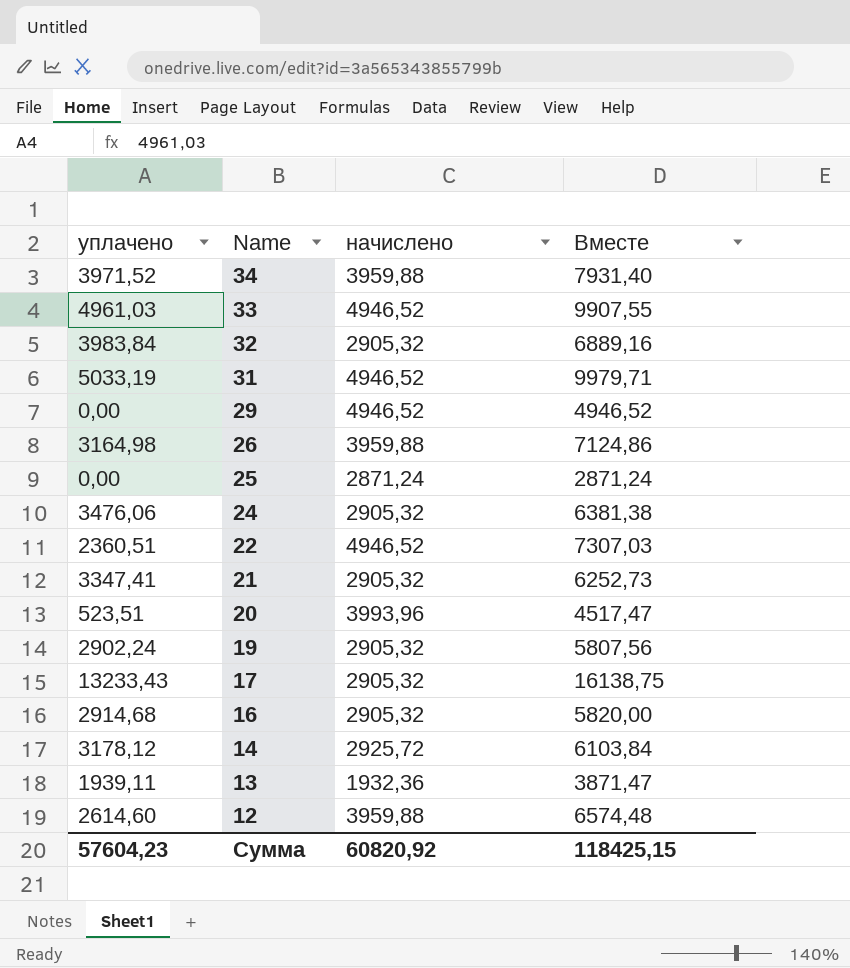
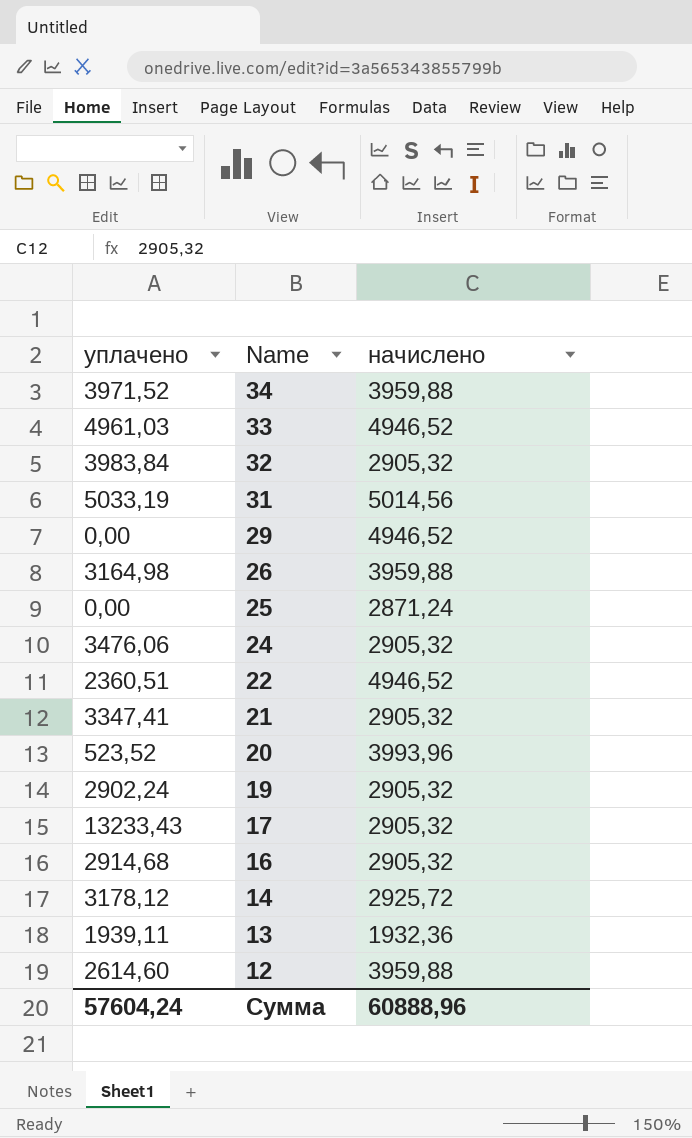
column Вместе | formula: [уплачено] + [начислено] -> none
31 | начислено: 4946,52 -> 5014,56
20 | уплачено: 523,51 -> 523,52
Сумма | уплачено: 57604,23 -> 57604,24
Сумма | начислено: 60820,92 -> 60888,96

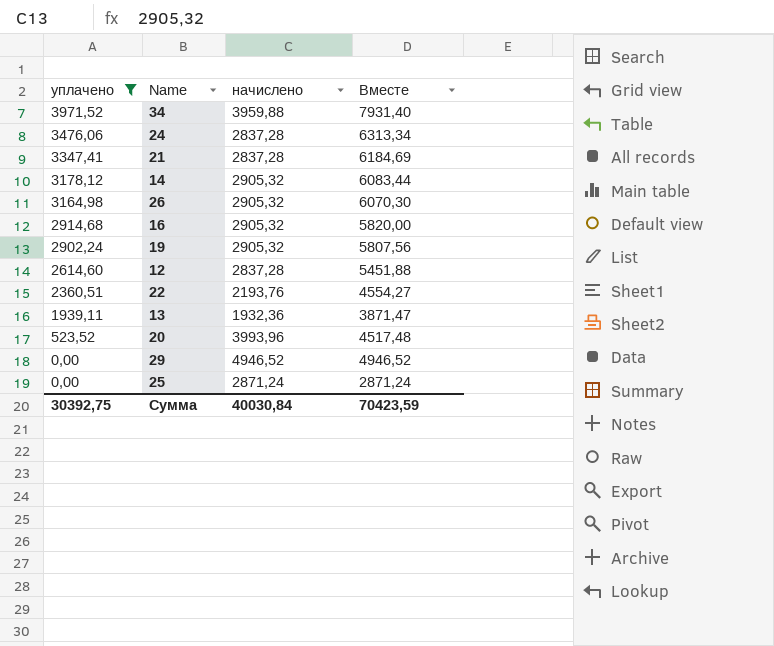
filter: none -> уплачено <= 3971,52
row order: Name descending -> уплачено descending
column Вместе | formula: none -> [уплачено] + [начислено]
24 | начислено: 2905,32 -> 2837,28
21 | начислено: 2905,32 -> 2837,28
14 | начислено: 2925,72 -> 2905,32
26 | начислено: 3959,88 -> 2905,32
12 | начислено: 3959,88 -> 2837,28
22 | начислено: 4946,52 -> 2193,76
Сумма | уплачено: 57604,24 -> 30392,75
Сумма | начислено: 60888,96 -> 40030,84

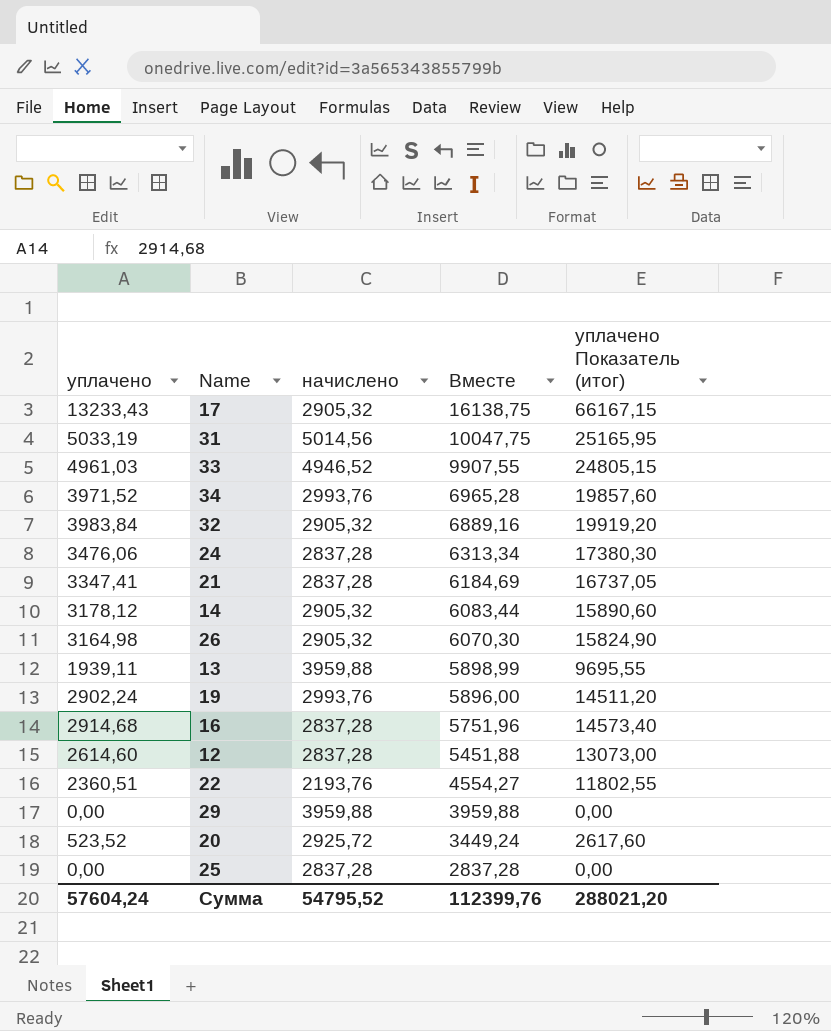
filter: уплачено <= 3971,52 -> none
row order: уплачено descending -> Вместе descending
column уплачено Показатель (итог) | formula: none -> [уплачено] * 5
34 | начислено: 3959,88 -> 2993,76
34 | Вместе: 7931,40 -> 6965,28
13 | начислено: 1932,36 -> 3959,88
13 | Вместе: 3871,47 -> 5898,99
19 | начислено: 2905,32 -> 2993,76
19 | Вместе: 5807,56 -> 5896,00
16 | начислено: 2905,32 -> 2837,28
16 | Вместе: 5820,00 -> 5751,96
29 | начислено: 4946,52 -> 3959,88
29 | Вместе: 4946,52 -> 3959,88
20 | начислено: 3993,96 -> 2925,72
20 | Вместе: 4517,48 -> 3449,24
25 | начислено: 2871,24 -> 2837,28
25 | Вместе: 2871,24 -> 2837,28
Сумма | уплачено: 30392,75 -> 57604,24
Сумма | начислено: 40030,84 -> 54795,52
Сумма | Вместе: 70423,59 -> 112399,76

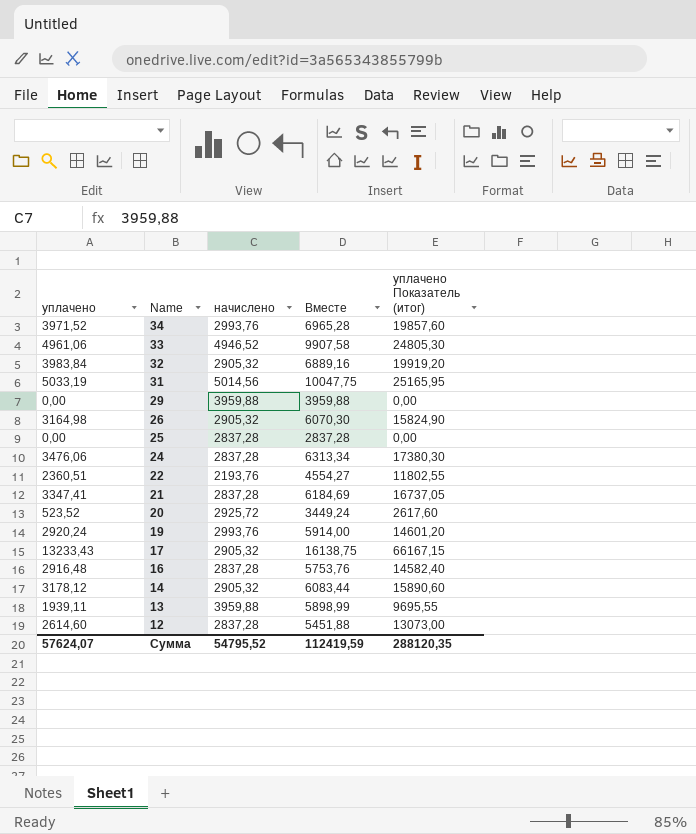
row order: Вместе descending -> Name descending
33 | уплачено: 4961,03 -> 4961,06
33 | Вместе: 9907,55 -> 9907,58
33 | уплачено Показатель (итог): 24805,15 -> 24805,30
19 | уплачено: 2902,24 -> 2920,24
19 | Вместе: 5896,00 -> 5914,00
19 | уплачено Показатель (итог): 14511,20 -> 14601,20
16 | уплачено: 2914,68 -> 2916,48
16 | Вместе: 5751,96 -> 5753,76
16 | уплачено Показатель (итог): 14573,40 -> 14582,40
Сумма | уплачено: 57604,24 -> 57624,07
Сумма | Вместе: 112399,76 -> 112419,59
Сумма | уплачено Показатель (итог): 288021,20 -> 288120,35

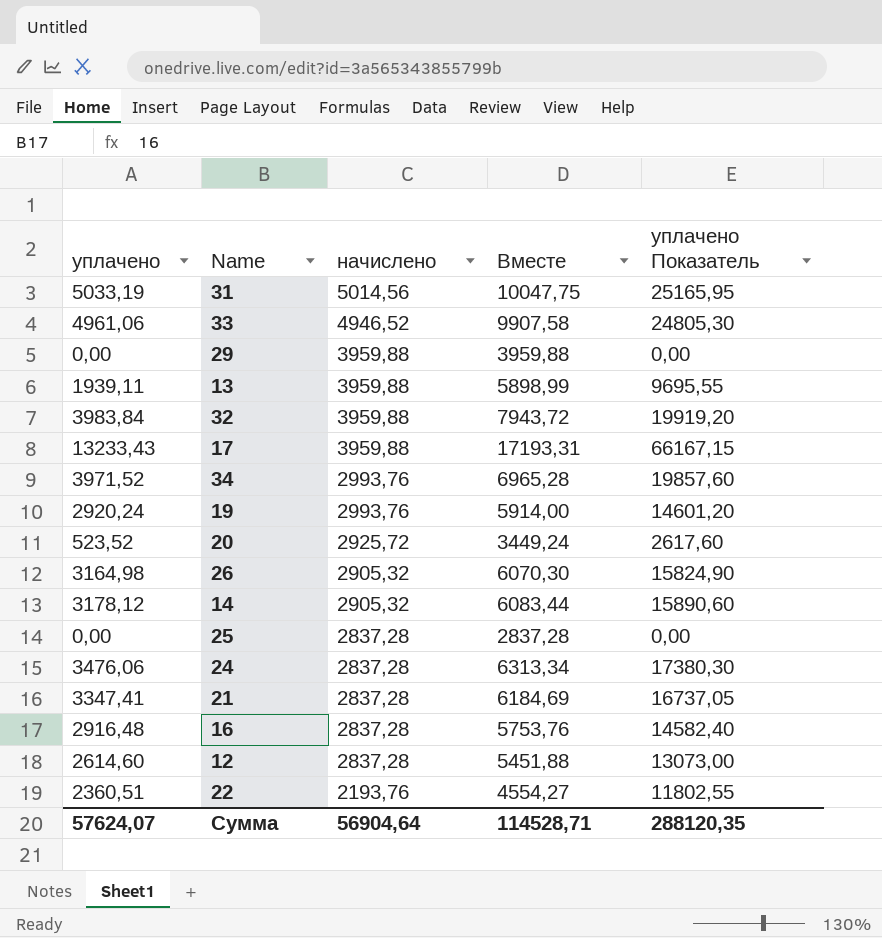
row order: Name descending -> начислено descending
column name: уплачено Показатель (итог) -> уплачено Показатель
32 | начислено: 2905,32 -> 3959,88
32 | Вместе: 6889,16 -> 7943,72
17 | начислено: 2905,32 -> 3959,88
17 | Вместе: 16138,75 -> 17193,31
Сумма | начислено: 54795,52 -> 56904,64
Сумма | Вместе: 112419,59 -> 114528,71

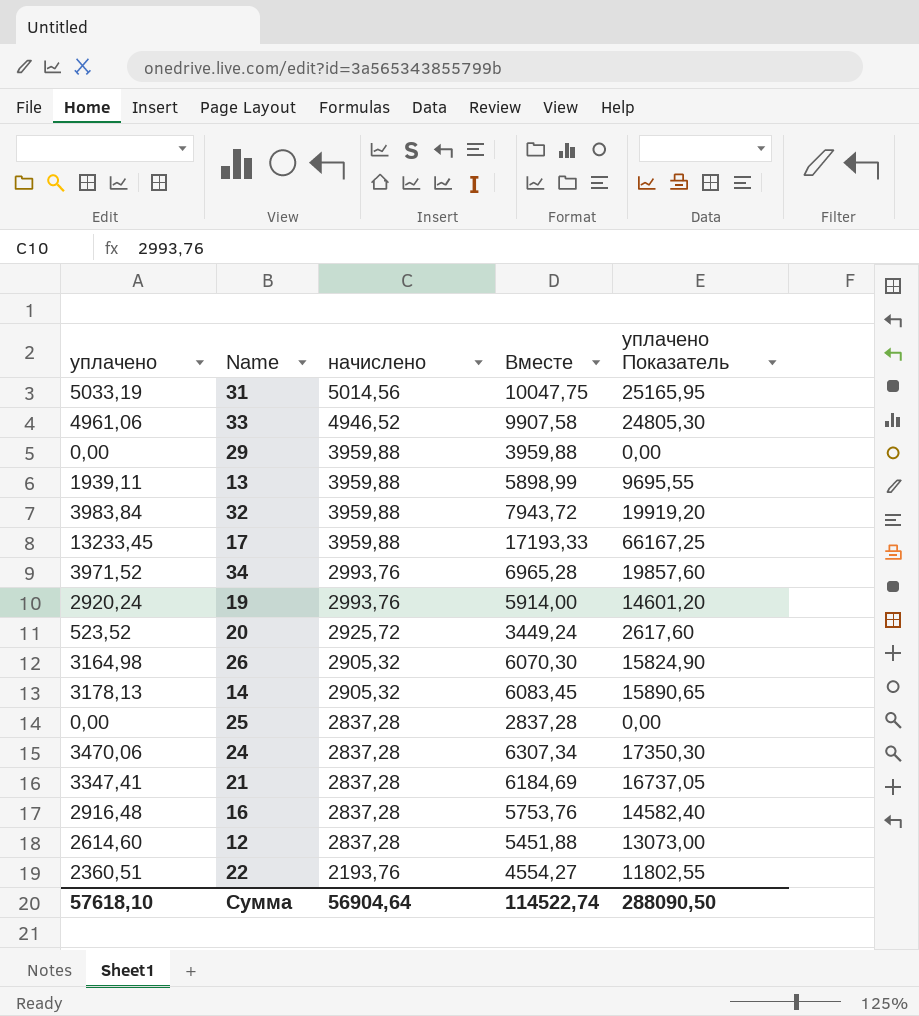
17 | уплачено: 13233,43 -> 13233,45
17 | Вместе: 17193,31 -> 17193,33
17 | уплачено Показатель: 66167,15 -> 66167,25
14 | уплачено: 3178,12 -> 3178,13
14 | Вместе: 6083,44 -> 6083,45
14 | уплачено Показатель: 15890,60 -> 15890,65
24 | уплачено: 3476,06 -> 3470,06
24 | Вместе: 6313,34 -> 6307,34
24 | уплачено Показатель: 17380,30 -> 17350,30
Сумма | уплачено: 57624,07 -> 57618,10
Сумма | Вместе: 114528,71 -> 114522,74
Сумма | уплачено Показатель: 288120,35 -> 288090,50

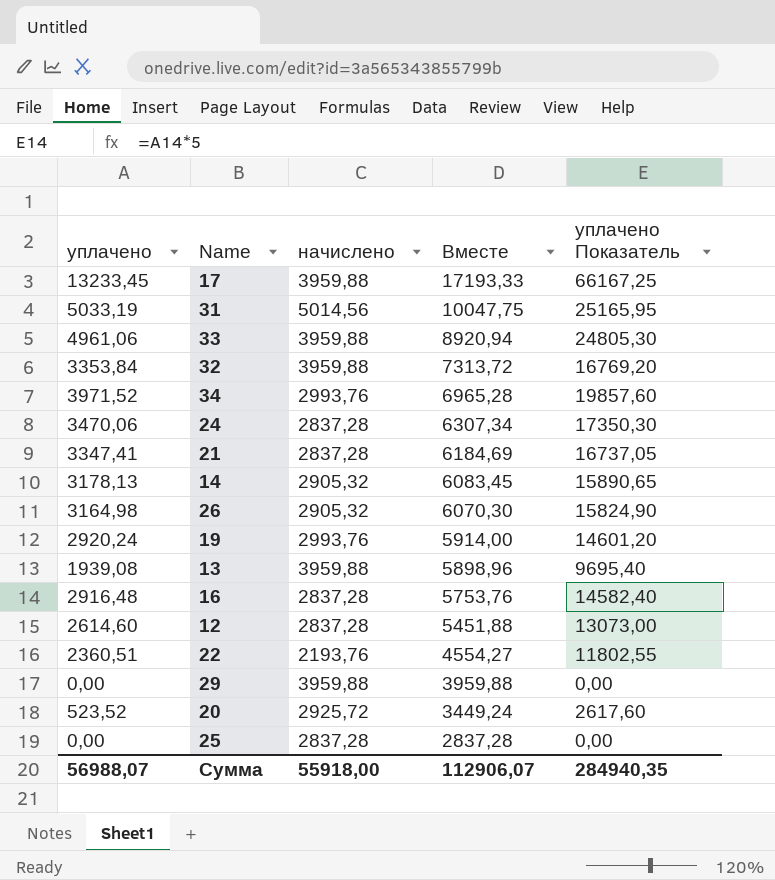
row order: начислено descending -> Вместе descending
33 | начислено: 4946,52 -> 3959,88
33 | Вместе: 9907,58 -> 8920,94
32 | уплачено: 3983,84 -> 3353,84
32 | Вместе: 7943,72 -> 7313,72
32 | уплачено Показатель: 19919,20 -> 16769,20
13 | уплачено: 1939,11 -> 1939,08
13 | Вместе: 5898,99 -> 5898,96
13 | уплачено Показатель: 9695,55 -> 9695,40
Сумма | уплачено: 57618,10 -> 56988,07
Сумма | начислено: 56904,64 -> 55918,00
Сумма | Вместе: 114522,74 -> 112906,07
Сумма | уплачено Показатель: 288090,50 -> 284940,35

